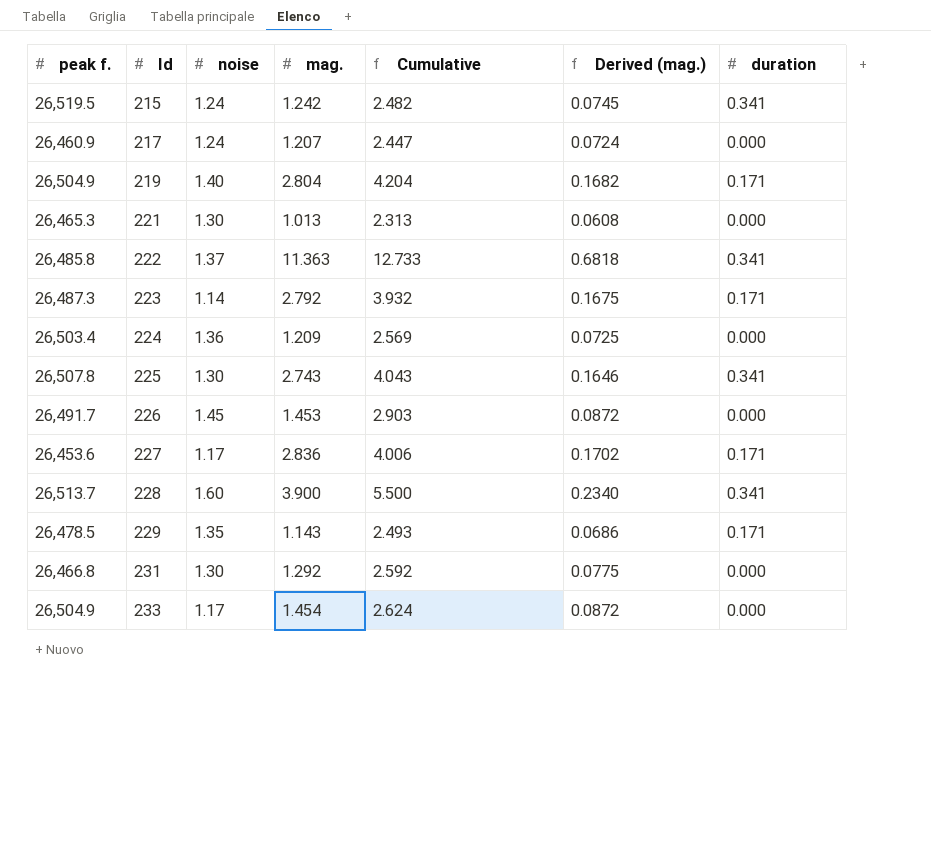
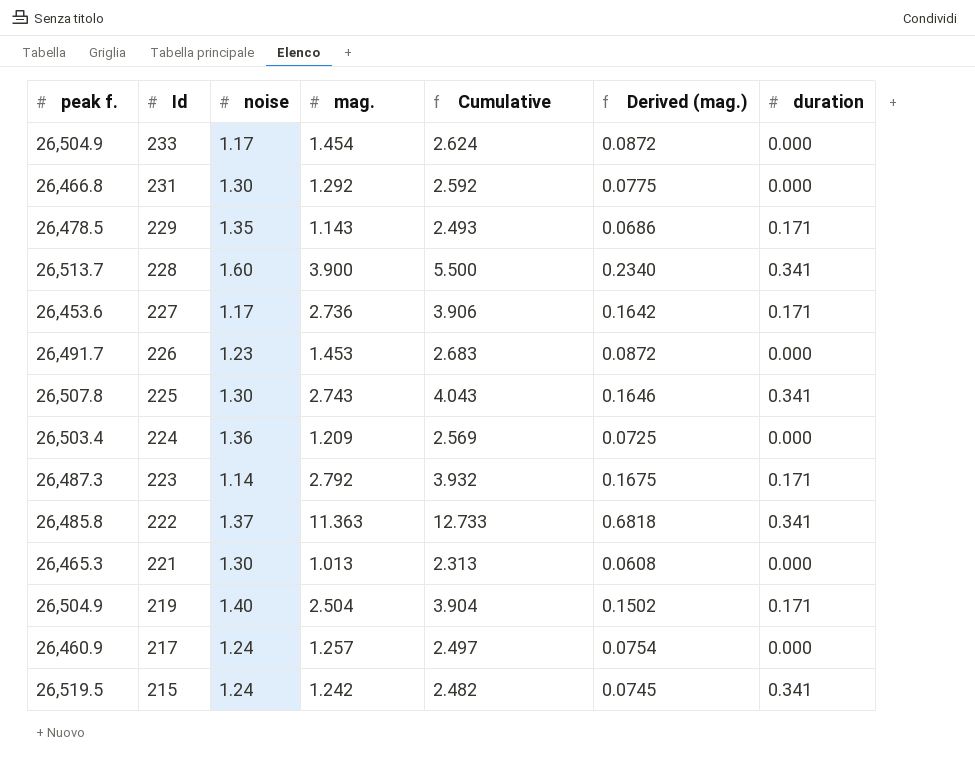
row order: Id ascending -> Id descending
227 | mag.: 2.836 -> 2.736
227 | Cumulative: 4.006 -> 3.906
227 | Derived (mag.): 0.1702 -> 0.1642
226 | noise: 1.45 -> 1.23
226 | Cumulative: 2.903 -> 2.683
219 | mag.: 2.804 -> 2.504
219 | Cumulative: 4.204 -> 3.904
219 | Derived (mag.): 0.1682 -> 0.1502
217 | mag.: 1.207 -> 1.257
217 | Cumulative: 2.447 -> 2.497
217 | Derived (mag.): 0.0724 -> 0.0754

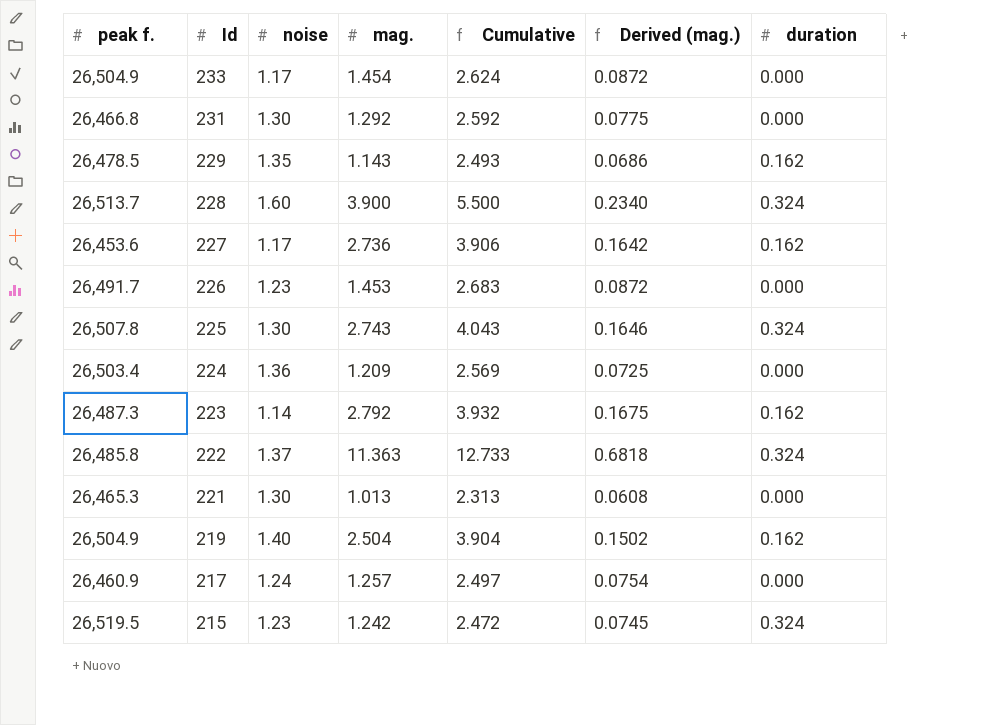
229 | duration: 0.171 -> 0.162
228 | duration: 0.341 -> 0.324
227 | duration: 0.171 -> 0.162
225 | duration: 0.341 -> 0.324
223 | duration: 0.171 -> 0.162
222 | duration: 0.341 -> 0.324
219 | duration: 0.171 -> 0.162
215 | noise: 1.24 -> 1.23
215 | Cumulative: 2.482 -> 2.472
215 | duration: 0.341 -> 0.324

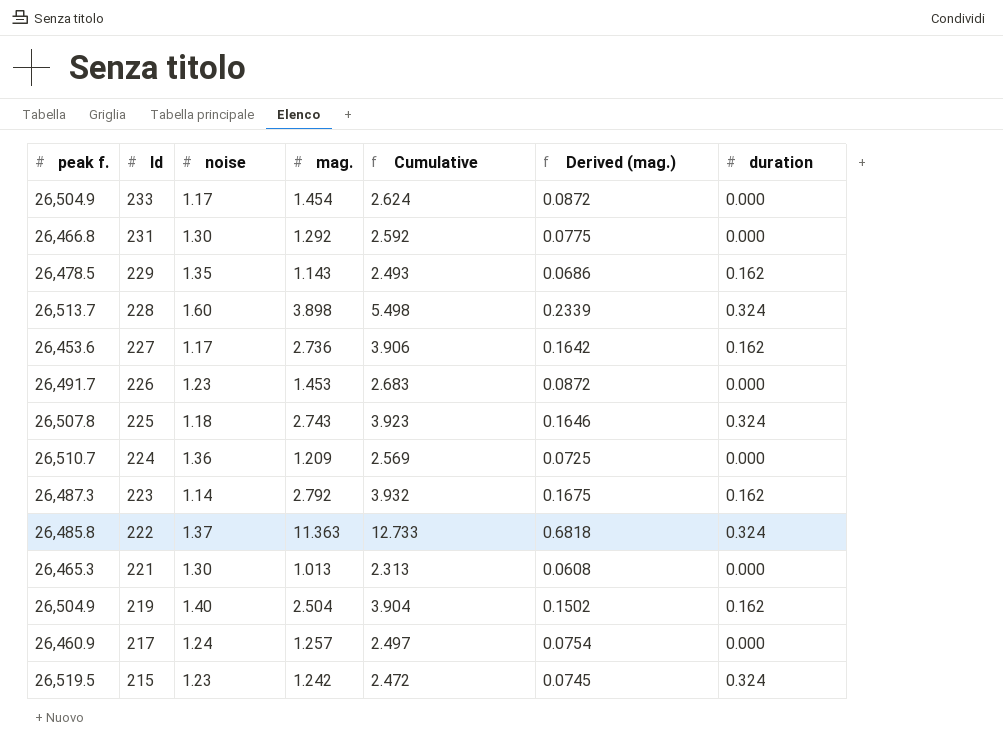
228 | mag.: 3.900 -> 3.898
228 | Cumulative: 5.500 -> 5.498
228 | Derived (mag.): 0.2340 -> 0.2339
225 | noise: 1.30 -> 1.18
225 | Cumulative: 4.043 -> 3.923
224 | peak f.: 26,503.4 -> 26,510.7

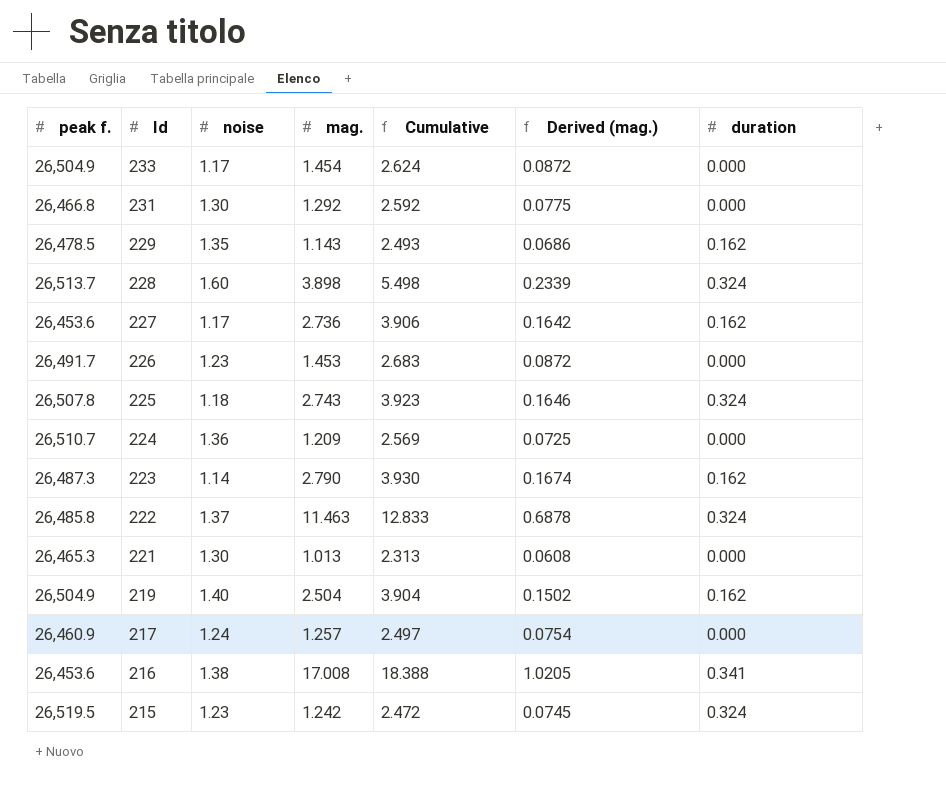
223 | mag.: 2.792 -> 2.790
223 | Cumulative: 3.932 -> 3.930
223 | Derived (mag.): 0.1675 -> 0.1674
222 | mag.: 11.363 -> 11.463
222 | Cumulative: 12.733 -> 12.833
222 | Derived (mag.): 0.6818 -> 0.6878
row 216: none -> 26,453.6 | 1.38 | 17.008 | 18.388 | 1.0205 | 0.341

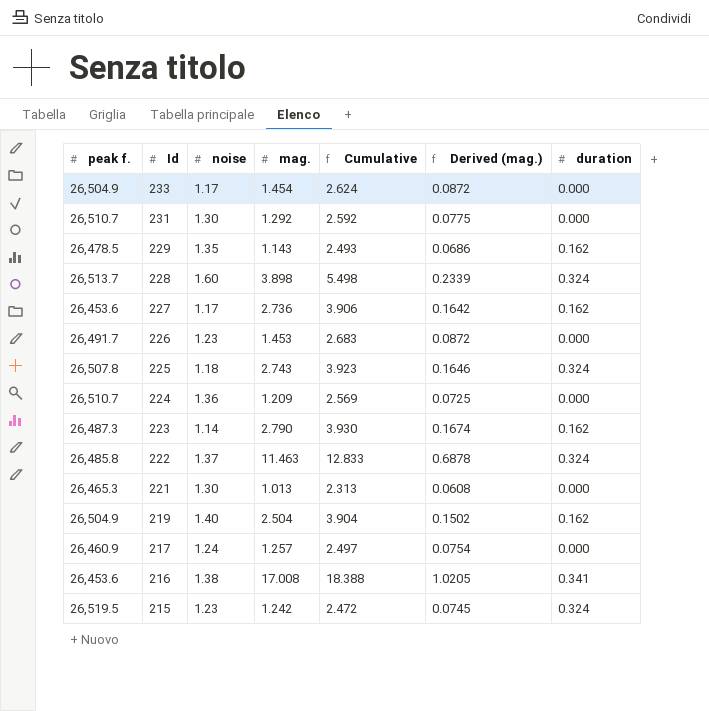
231 | peak f.: 26,466.8 -> 26,510.7

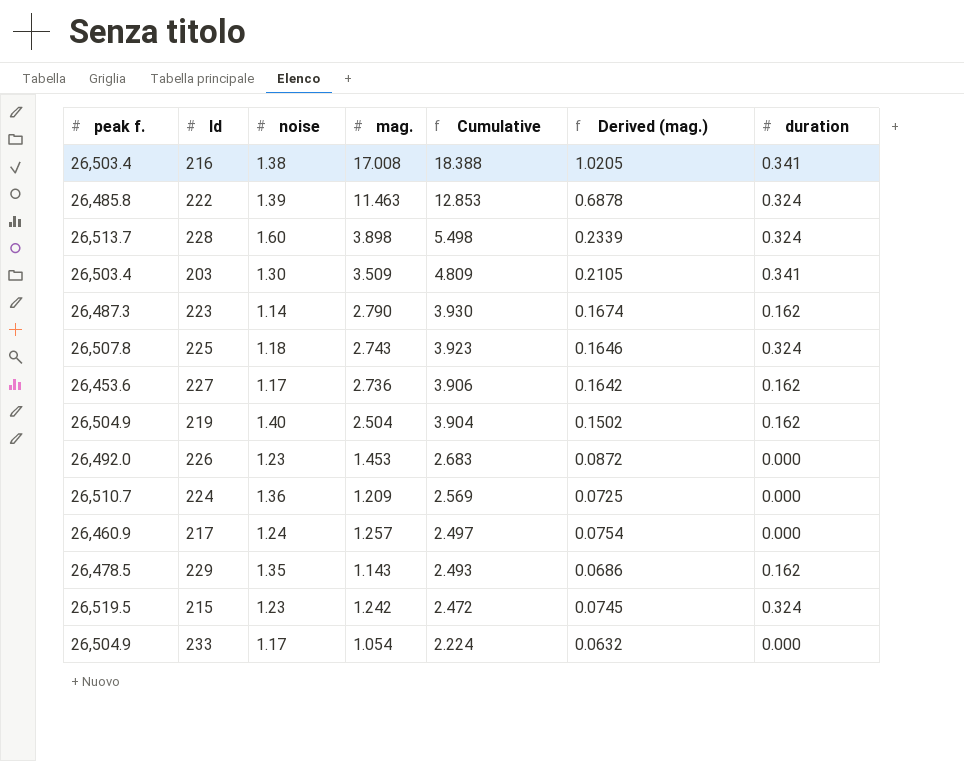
row order: Id descending -> Cumulative descending
row 231: 26,510.7 | 1.30 | 1.292 | 2.592 | 0.0775 | 0.000 -> none
row 221: 26,465.3 | 1.30 | 1.013 | 2.313 | 0.0608 | 0.000 -> none
216 | peak f.: 26,453.6 -> 26,503.4
222 | noise: 1.37 -> 1.39
222 | Cumulative: 12.833 -> 12.853
row 203: none -> 26,503.4 | 1.30 | 3.509 | 4.809 | 0.2105 | 0.341
226 | peak f.: 26,491.7 -> 26,492.0
233 | mag.: 1.454 -> 1.054
233 | Cumulative: 2.624 -> 2.224
233 | Derived (mag.): 0.0872 -> 0.0632

